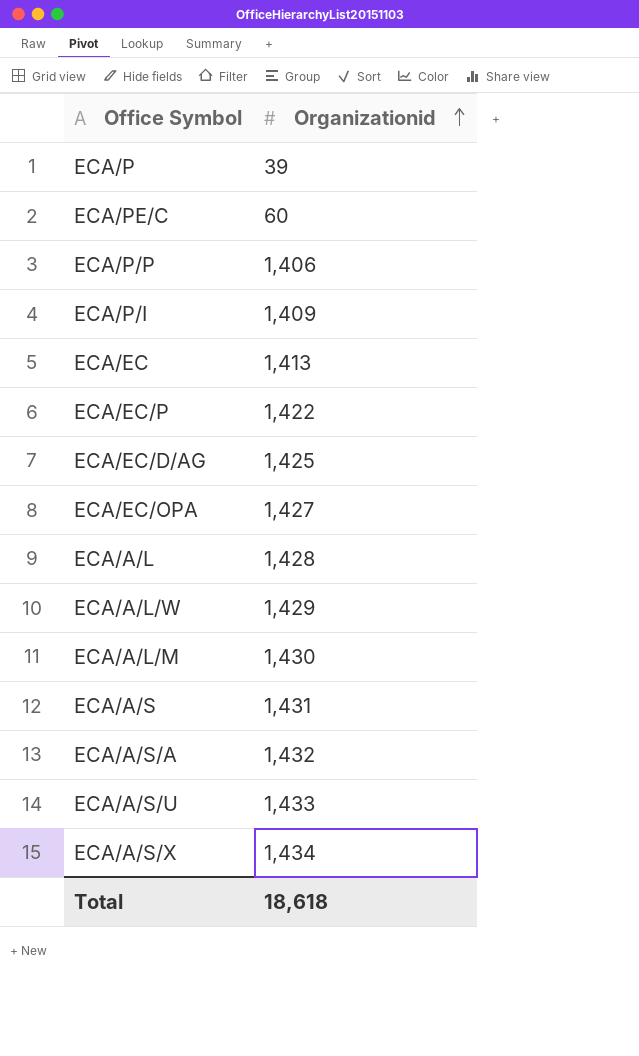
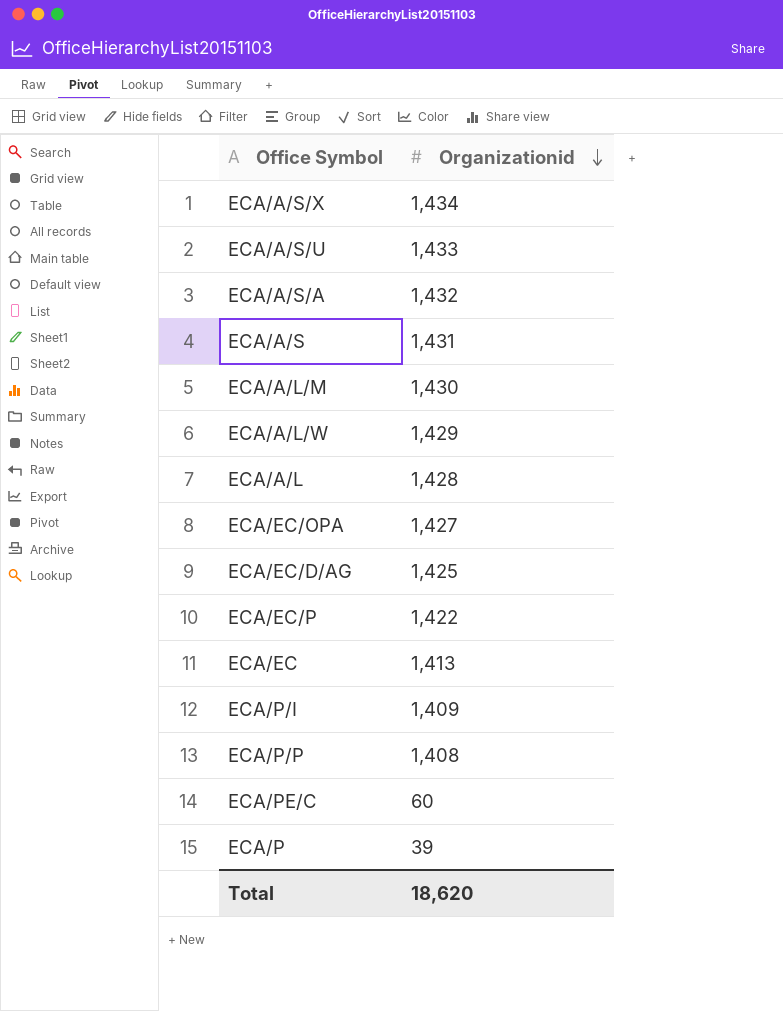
row order: Organizationid ascending -> Organizationid descending
ECA/P/P | Organizationid: 1,406 -> 1,408
Total | Organizationid: 18,618 -> 18,620

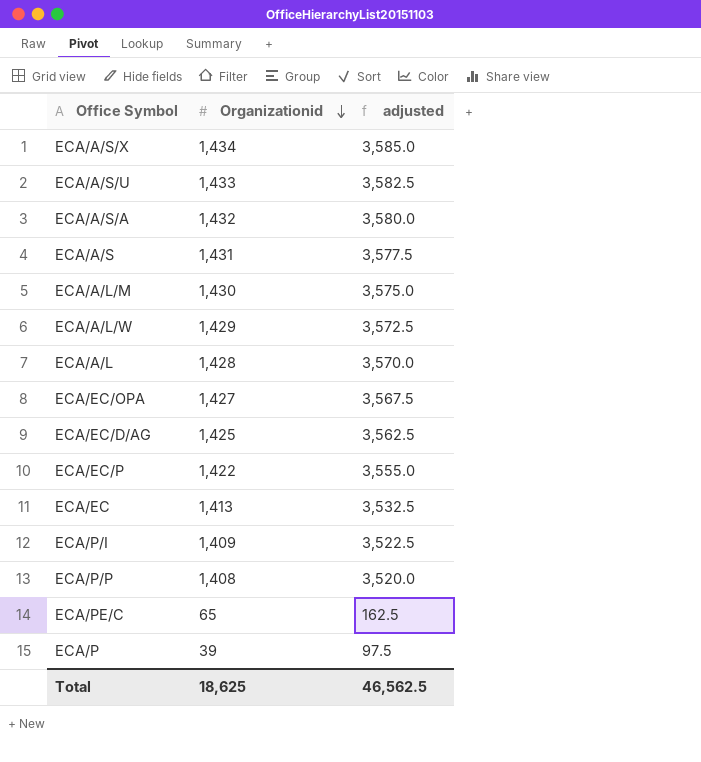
column adjusted | formula: none -> [Organizationid] * 2.5
ECA/PE/C | Organizationid: 60 -> 65
Total | Organizationid: 18,620 -> 18,625

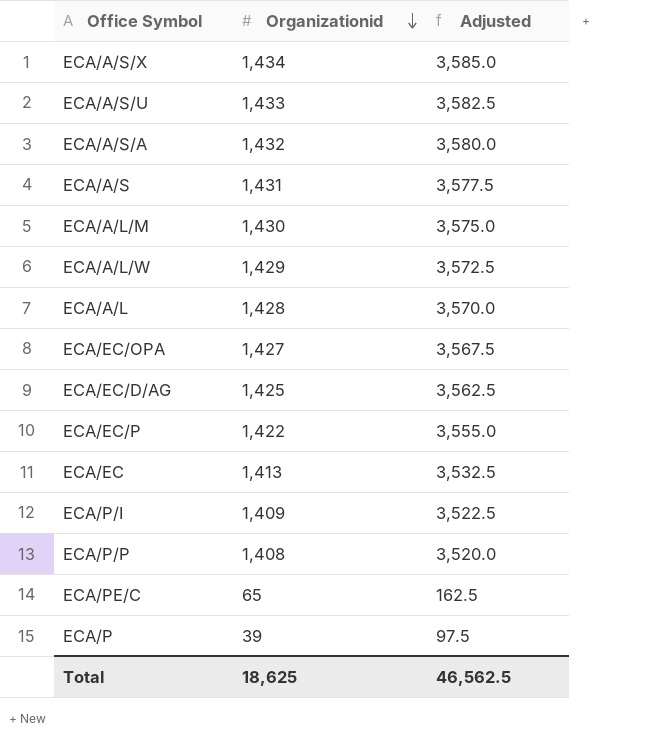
column name: adjusted -> Adjusted

